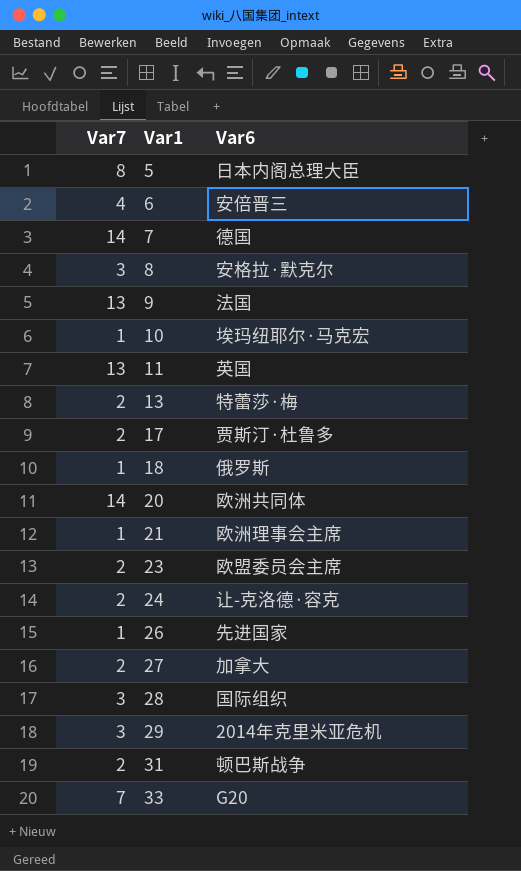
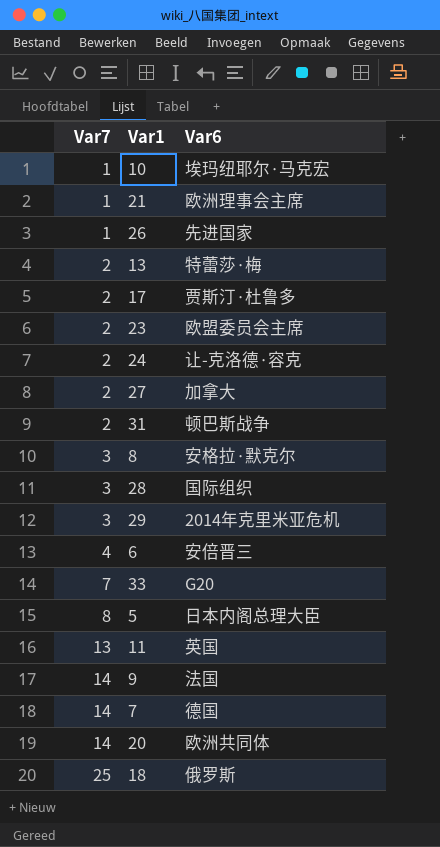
row order: Var1 ascending -> Var7 ascending
9 | Var7: 13 -> 14
18 | Var7: 1 -> 25

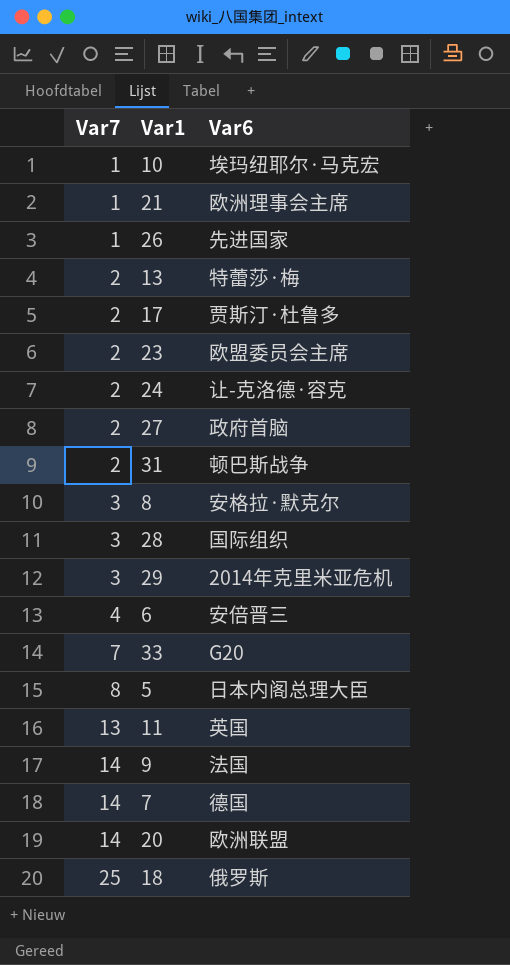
27 | Var6: 加拿大 -> 政府首脑
20 | Var6: 欧洲共同体 -> 欧洲联盟

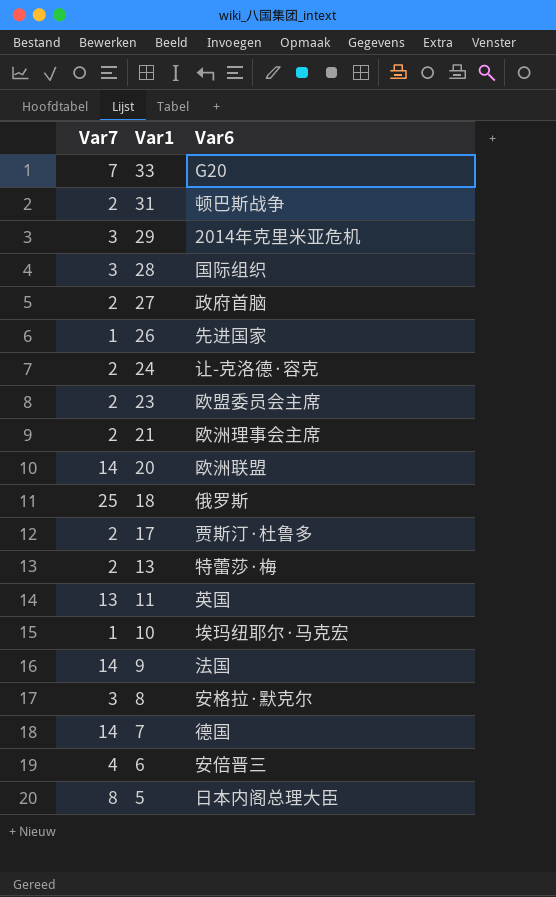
row order: Var7 ascending -> Var1 descending
21 | Var7: 1 -> 2

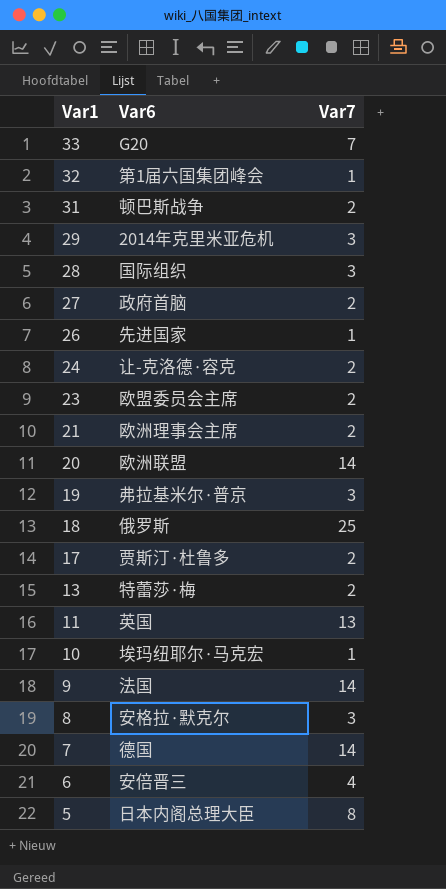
column Var7 | position: 1 -> 3
row 32: none -> 第1届六国集团峰会 | 1
row 19: none -> 弗拉基米尔·普京 | 3

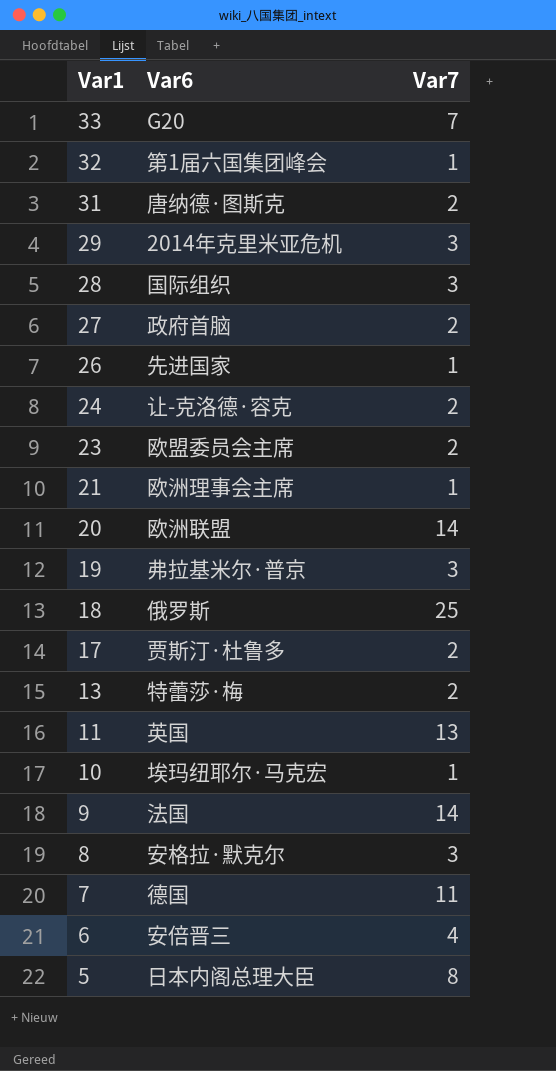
31 | Var6: 顿巴斯战争 -> 唐纳德·图斯克
21 | Var7: 2 -> 1
7 | Var7: 14 -> 11

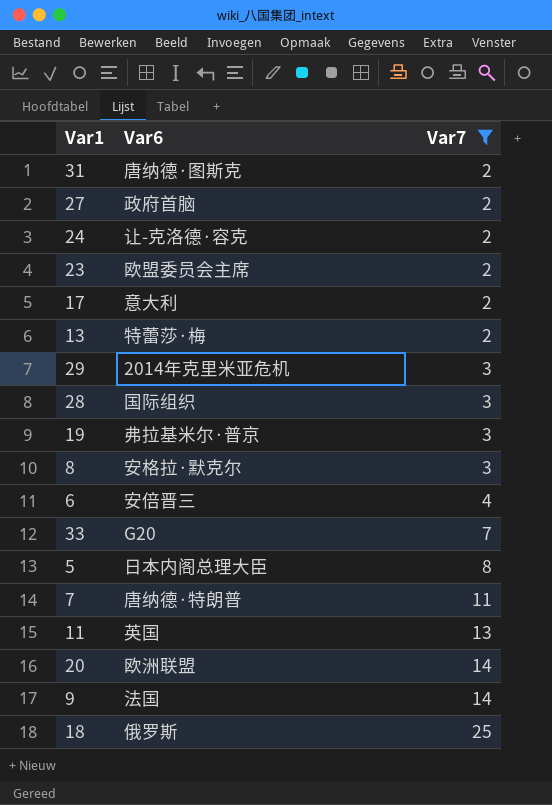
filter: none -> Var7 != 1
row order: Var1 descending -> Var7 ascending
17 | Var6: 贾斯汀·杜鲁多 -> 意大利
7 | Var6: 德国 -> 唐纳德·特朗普

